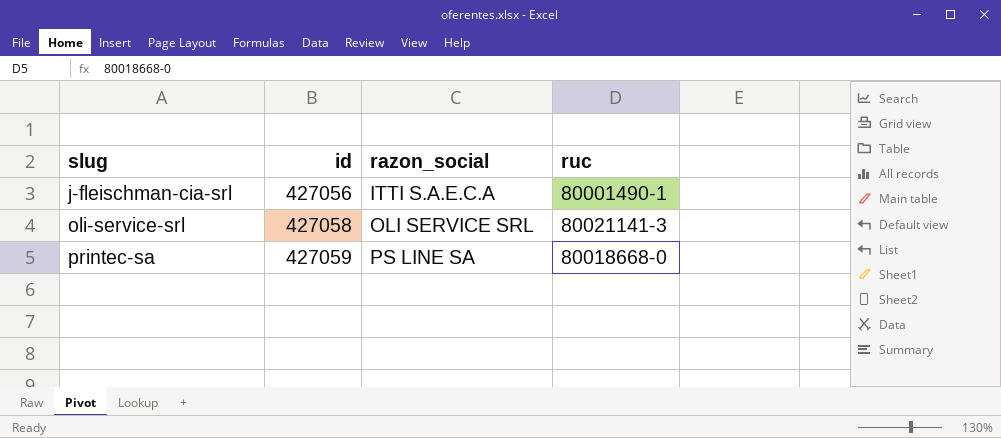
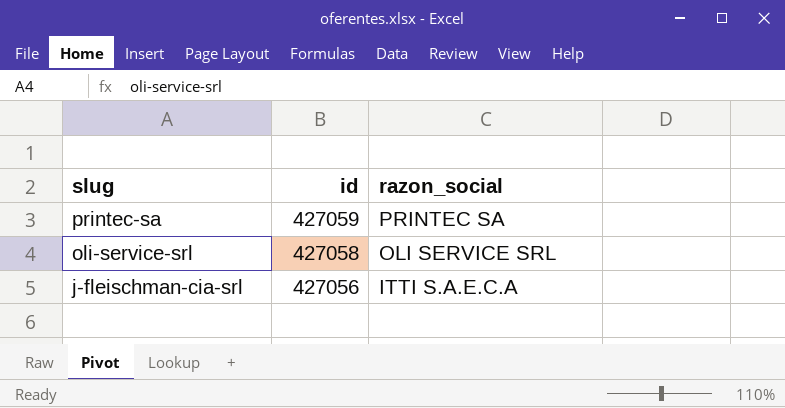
row order: slug ascending -> slug descending
column ruc | position: 4 -> none
printec-sa | razon_social: PS LINE SA -> PRINTEC SA

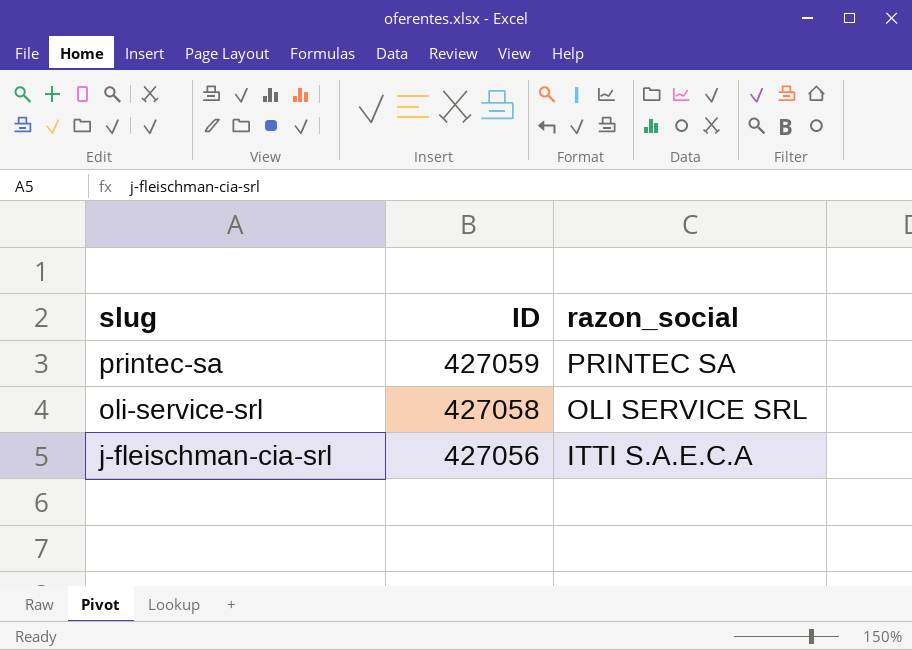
column name: id -> ID

